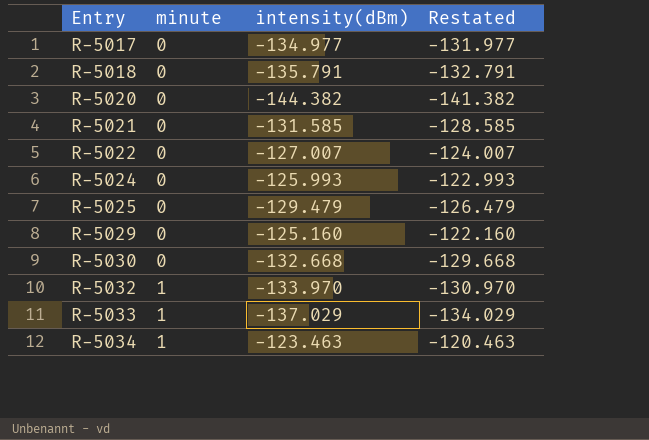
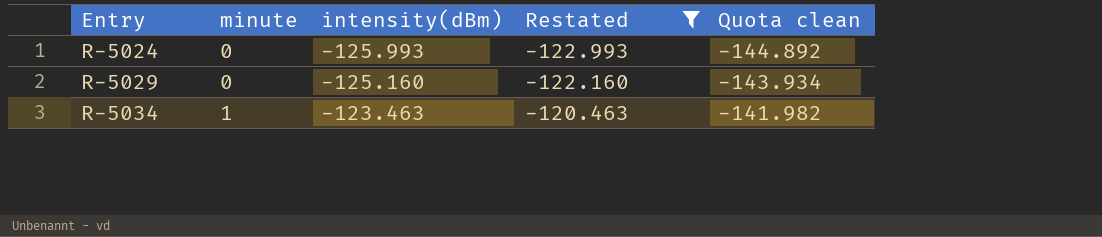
filter: none -> Restated >= -122.993
column Quota clean | formula: none -> [intensity(dBm)] * 1.15

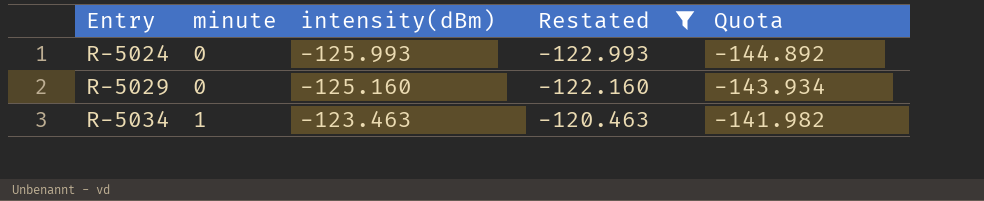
column name: Quota clean -> Quota

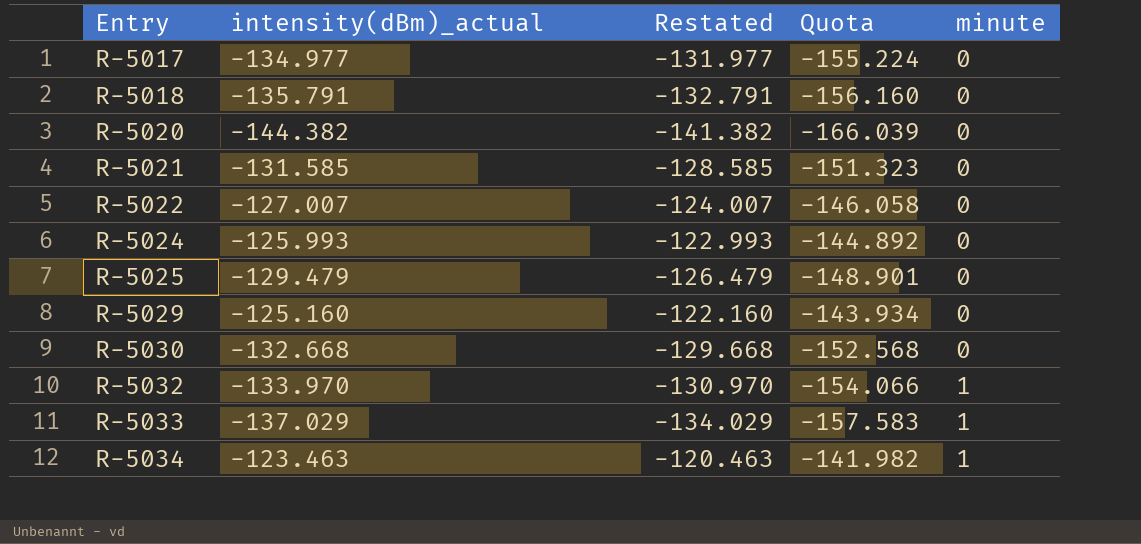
filter: Restated >= -122.993 -> none
column name: intensity(dBm) -> intensity(dBm)_actual
column minute | position: 2 -> 5

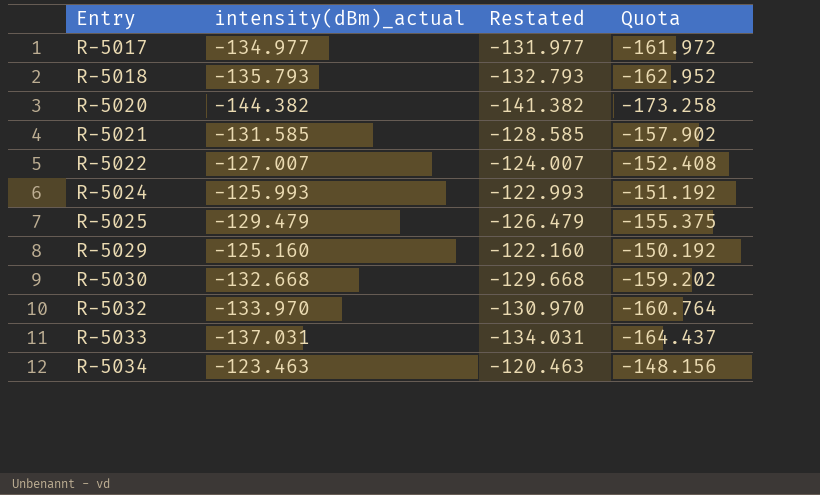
column minute | position: 5 -> none
column Quota | formula: [intensity(dBm)_actual] * 1.15 -> [intensity(dBm)_actual] * 1.2
R-5018 | intensity(dBm)_actual: -135.791 -> -135.793
R-5018 | Restated: -132.791 -> -132.793
R-5033 | intensity(dBm)_actual: -137.029 -> -137.031
R-5033 | Restated: -134.029 -> -134.031

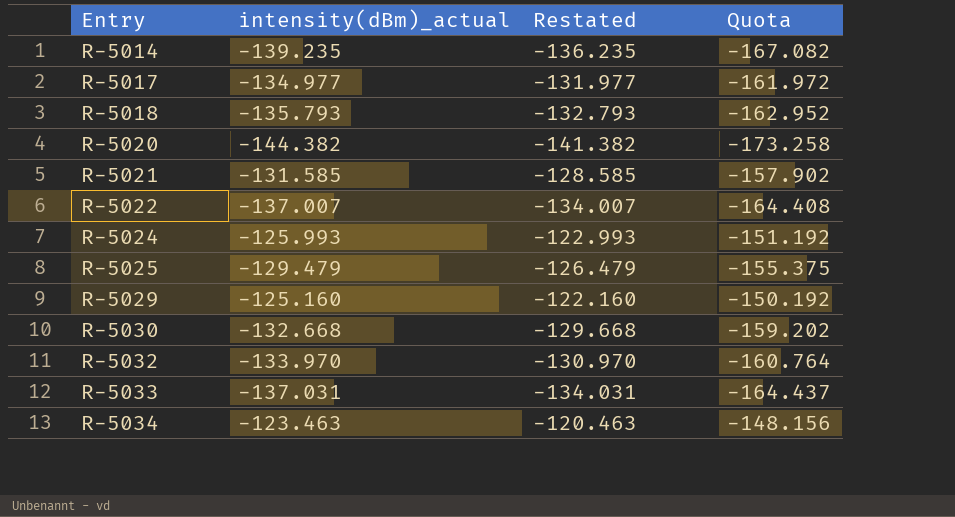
row R-5014: none -> -139.235 | -136.235 | -167.082
R-5022 | intensity(dBm)_actual: -127.007 -> -137.007
R-5022 | Restated: -124.007 -> -134.007
R-5022 | Quota: -152.408 -> -164.408

